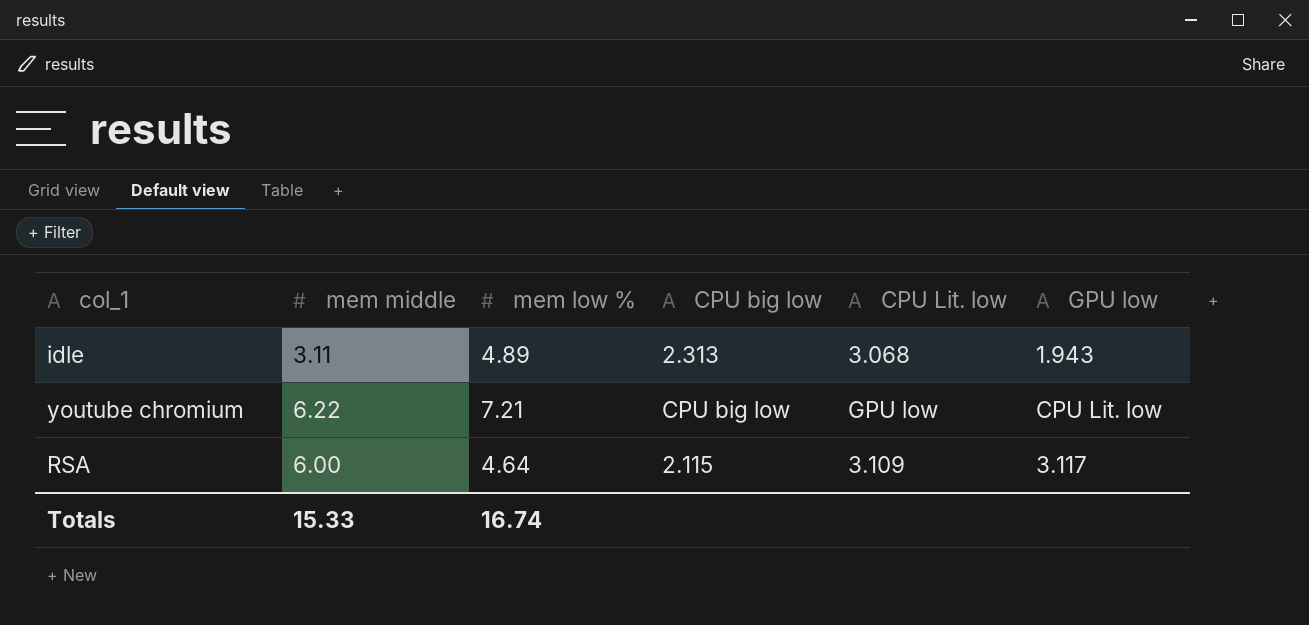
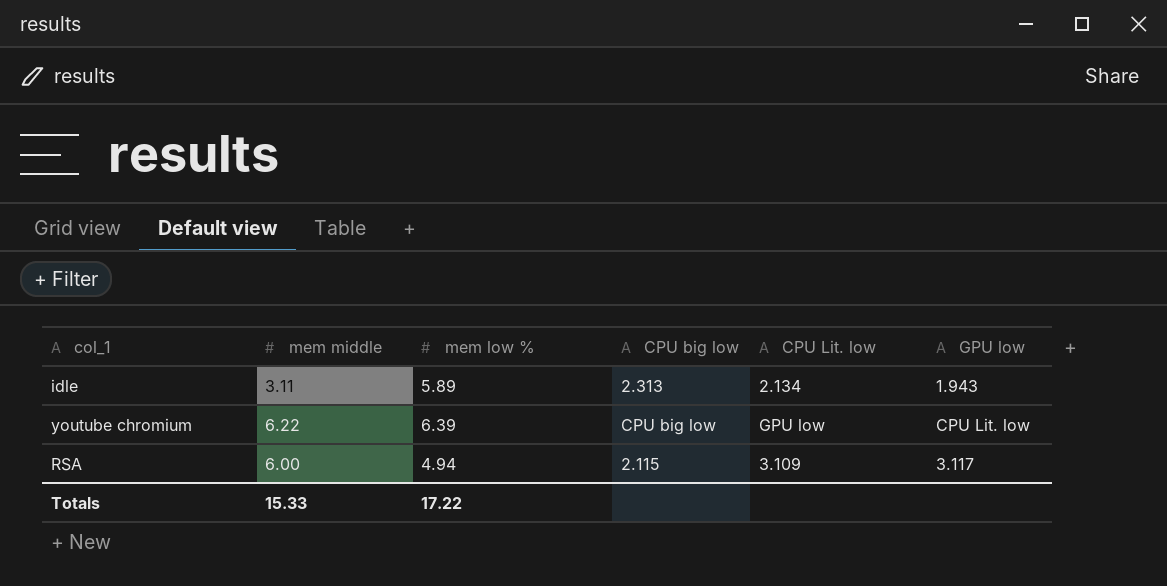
idle | mem low %: 4.89 -> 5.89
idle | CPU Lit. low: 3.068 -> 2.134
youtube chromium | mem low %: 7.21 -> 6.39
RSA | mem low %: 4.64 -> 4.94
Totals | mem low %: 16.74 -> 17.22

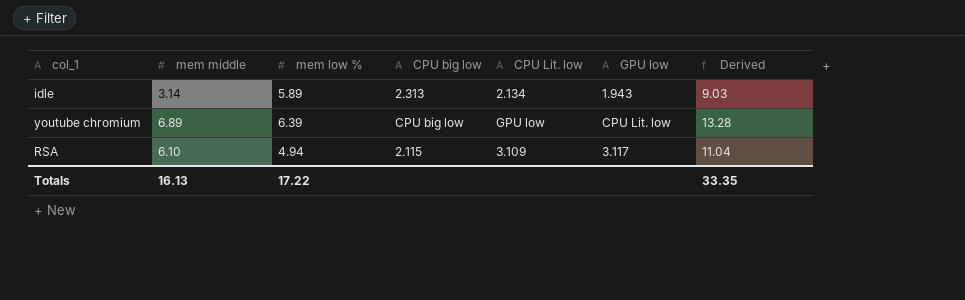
column Derived | formula: none -> [mem middle] + [mem low %]
idle | mem middle: 3.11 -> 3.14
youtube chromium | mem middle: 6.22 -> 6.89
RSA | mem middle: 6.00 -> 6.10
Totals | mem middle: 15.33 -> 16.13

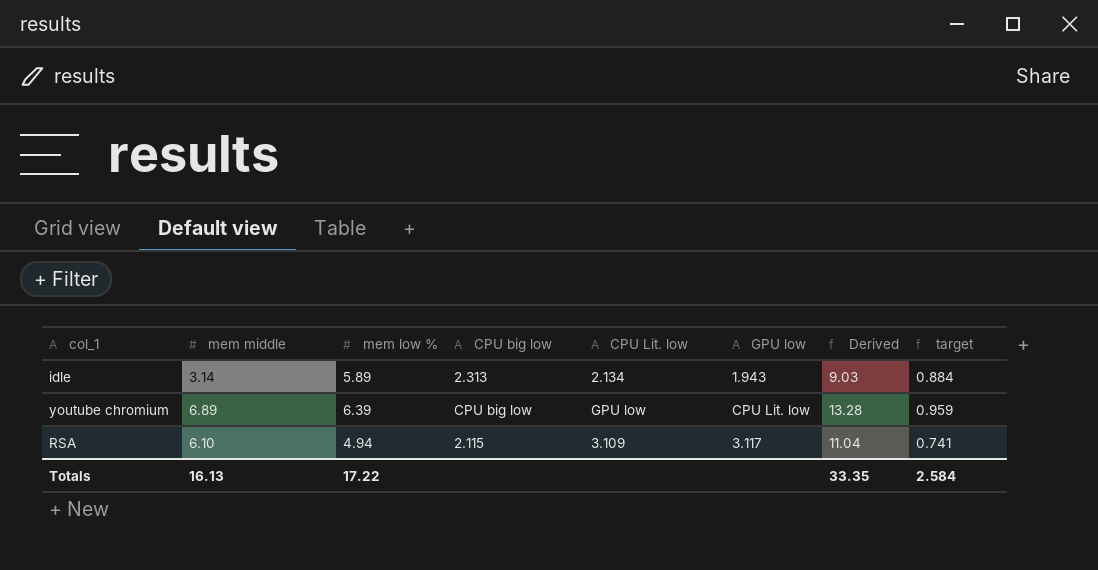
column target | formula: none -> [mem low %] * 0.15

